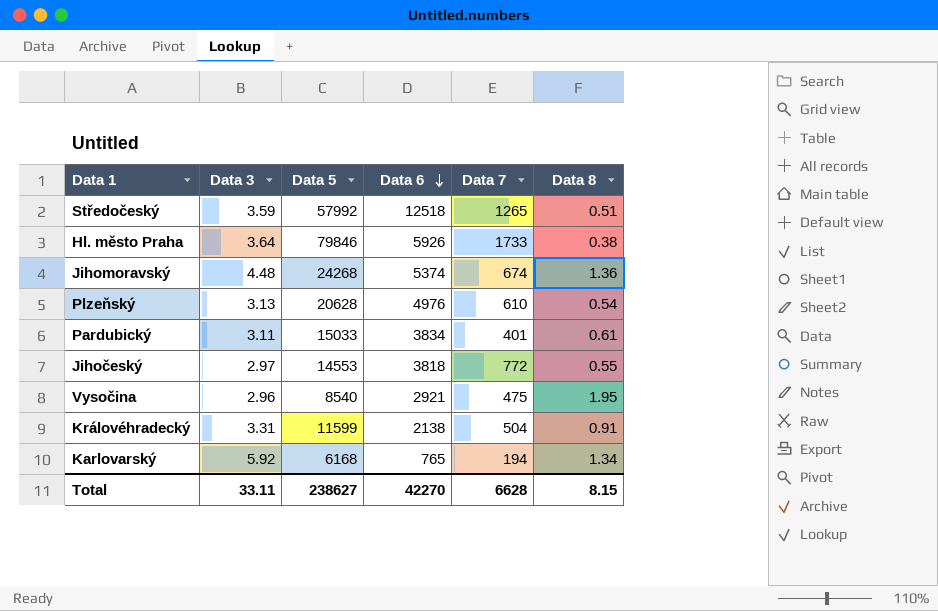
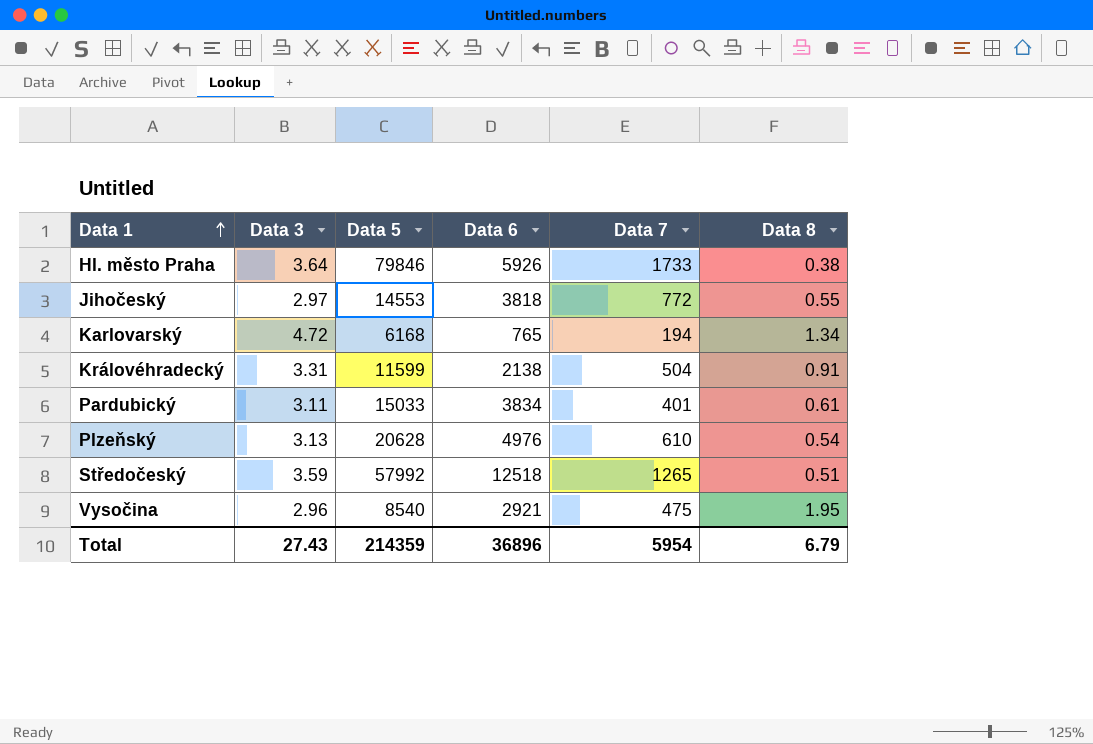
row order: Data 6 descending -> Data 1 ascending
row Jihomoravský: 4.48 | 24268 | 5374 | 674 | 1.36 -> none
Karlovarský | Data 3: 5.92 -> 4.72
Total | Data 3: 33.11 -> 27.43
Total | Data 5: 238627 -> 214359
Total | Data 6: 42270 -> 36896
Total | Data 7: 6628 -> 5954
Total | Data 8: 8.15 -> 6.79

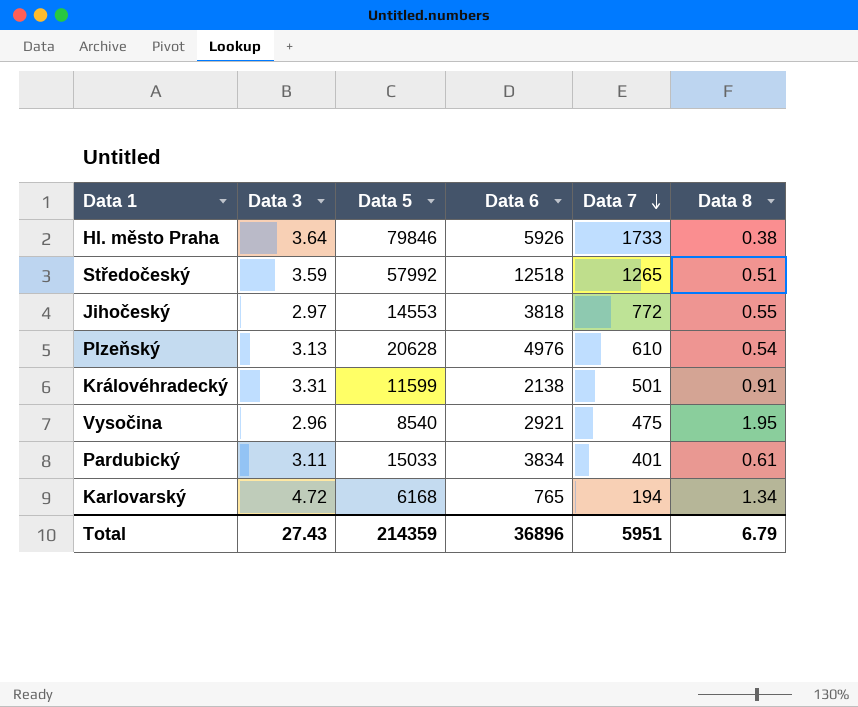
row order: Data 1 ascending -> Data 7 descending
Královéhradecký | Data 7: 504 -> 501
Total | Data 7: 5954 -> 5951

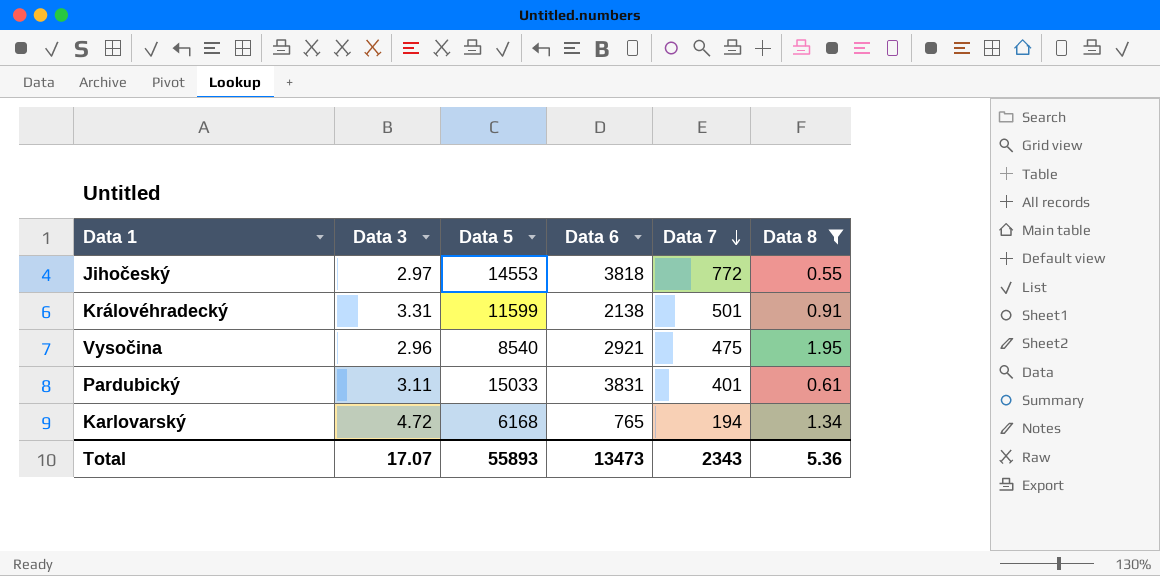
filter: none -> Data 8 >= 0.55
Pardubický | Data 6: 3834 -> 3831
Total | Data 3: 27.43 -> 17.07
Total | Data 5: 214359 -> 55893
Total | Data 6: 36896 -> 13473
Total | Data 7: 5951 -> 2343
Total | Data 8: 6.79 -> 5.36

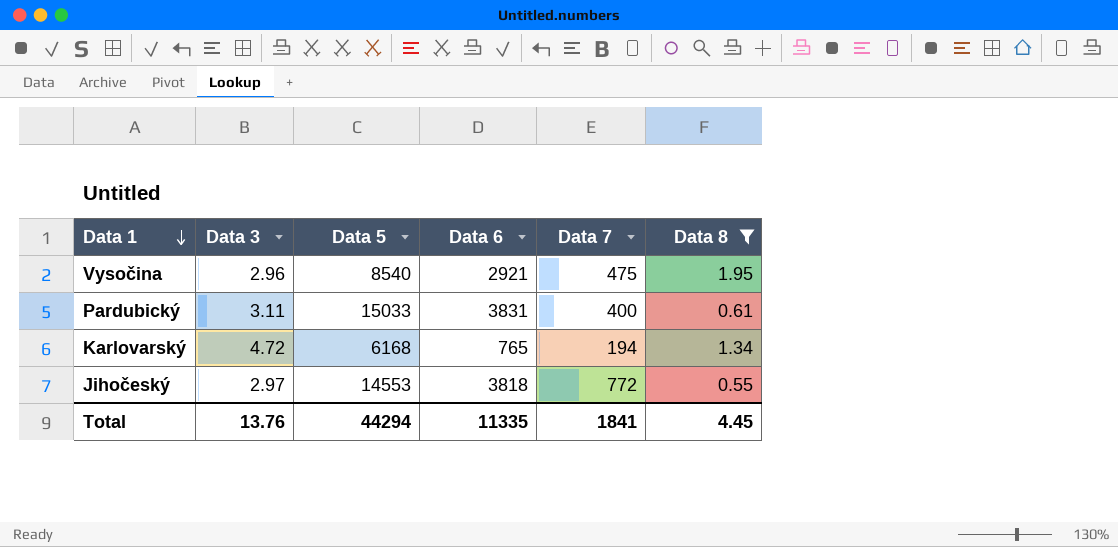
row order: Data 7 descending -> Data 1 descending
row Královéhradecký: 3.31 | 11599 | 2138 | 501 | 0.91 -> none
Pardubický | Data 7: 401 -> 400
Total | Data 3: 17.07 -> 13.76
Total | Data 5: 55893 -> 44294
Total | Data 6: 13473 -> 11335
Total | Data 7: 2343 -> 1841
Total | Data 8: 5.36 -> 4.45

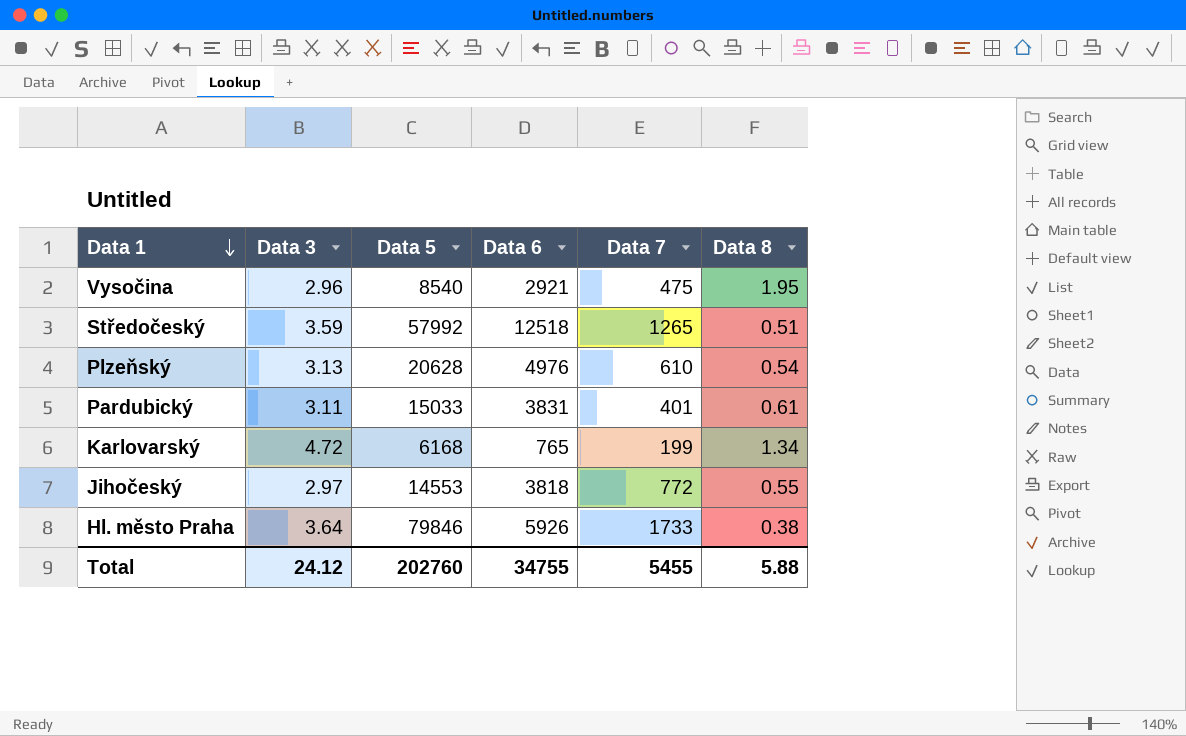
filter: Data 8 >= 0.55 -> none
Pardubický | Data 7: 400 -> 401
Karlovarský | Data 7: 194 -> 199
Total | Data 3: 13.76 -> 24.12
Total | Data 5: 44294 -> 202760
Total | Data 6: 11335 -> 34755
Total | Data 7: 1841 -> 5455
Total | Data 8: 4.45 -> 5.88

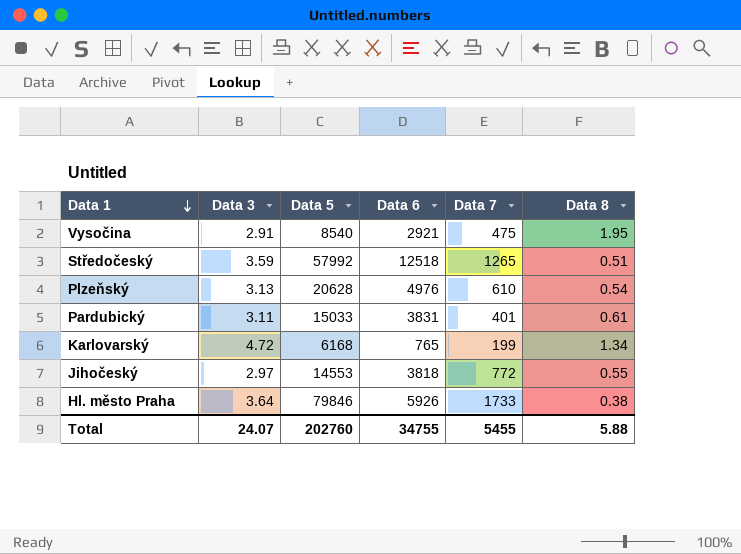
Vysočina | Data 3: 2.96 -> 2.91
Total | Data 3: 24.12 -> 24.07

